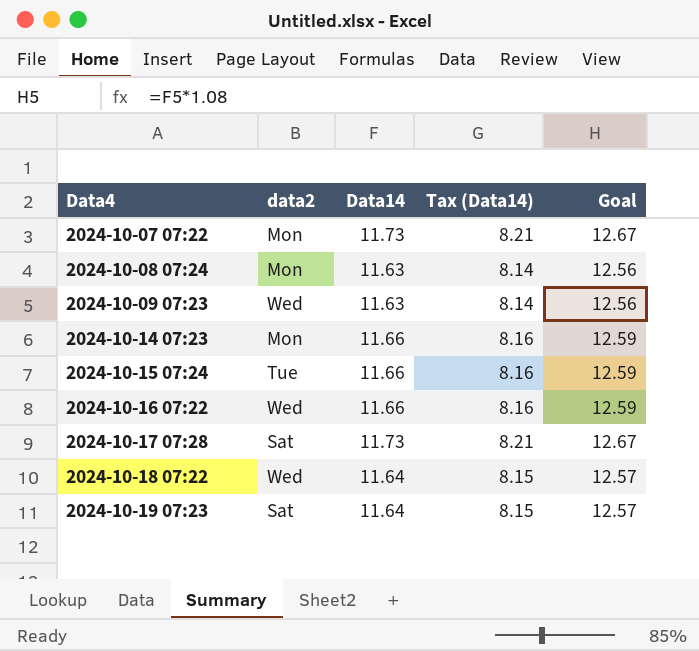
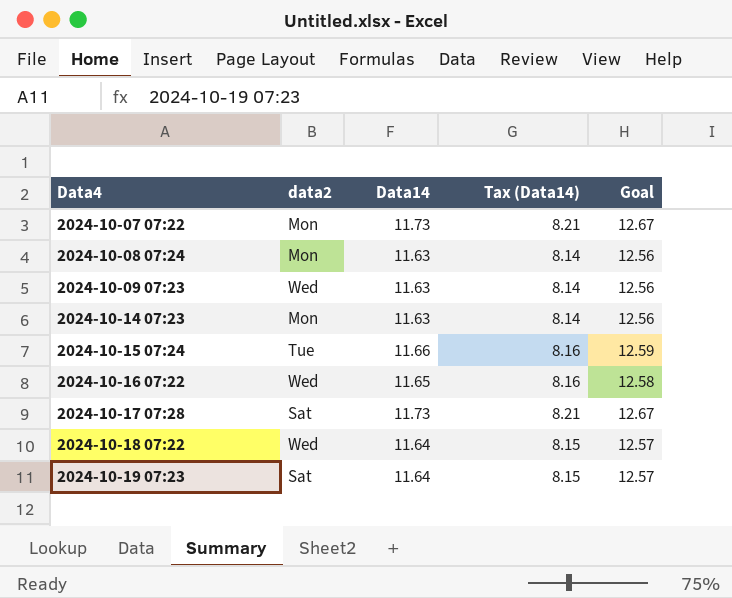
2024-10-14 07:23 | Data14: 11.66 -> 11.63
2024-10-14 07:23 | Tax (Data14): 8.16 -> 8.14
2024-10-14 07:23 | Goal: 12.59 -> 12.56
2024-10-16 07:22 | Data14: 11.66 -> 11.65
2024-10-16 07:22 | Goal: 12.59 -> 12.58

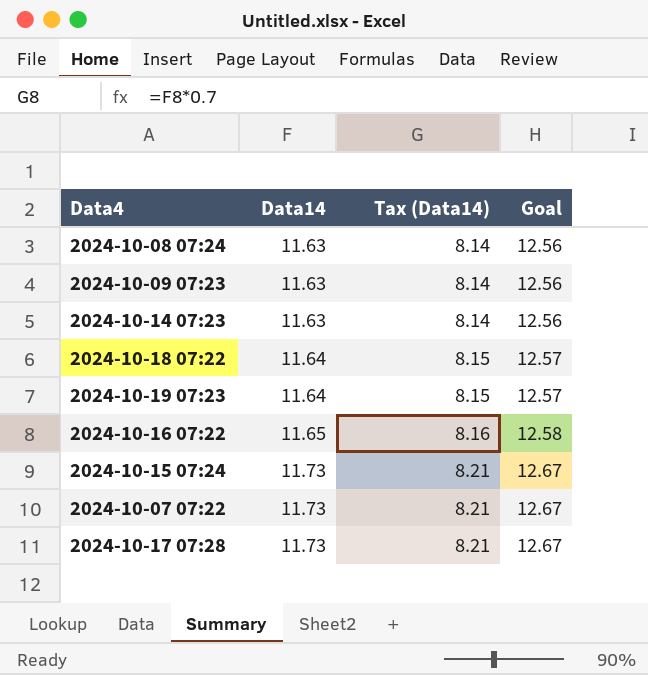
row order: Data4 ascending -> Data14 ascending
column data2 | position: 2 -> none
2024-10-15 07:24 | Data14: 11.66 -> 11.73
2024-10-15 07:24 | Tax (Data14): 8.16 -> 8.21
2024-10-15 07:24 | Goal: 12.59 -> 12.67

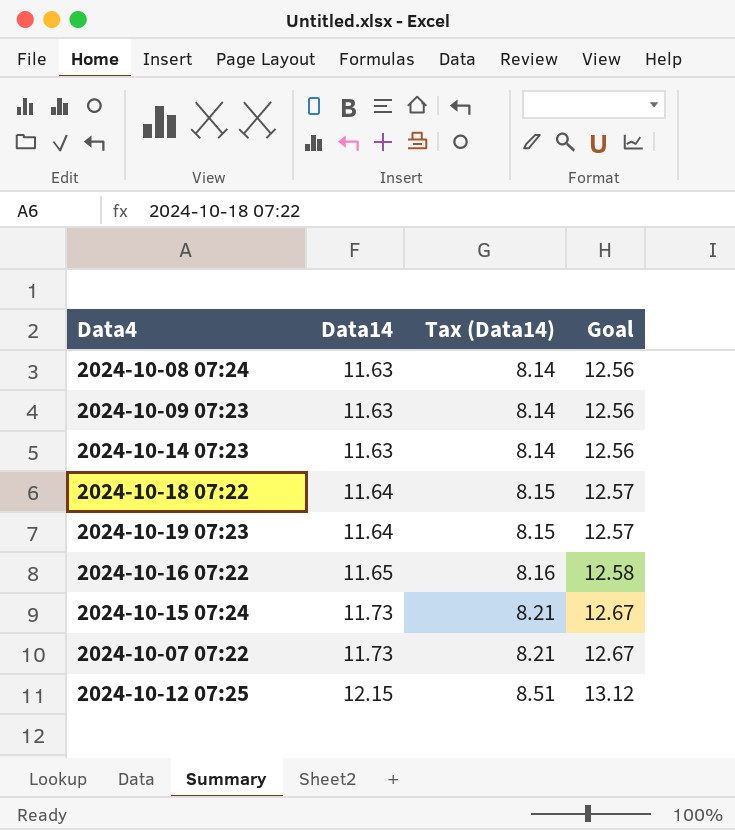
row 2024-10-17 07:28: 11.73 | 8.21 | 12.67 -> none
row 2024-10-12 07:25: none -> 12.15 | 8.51 | 13.12

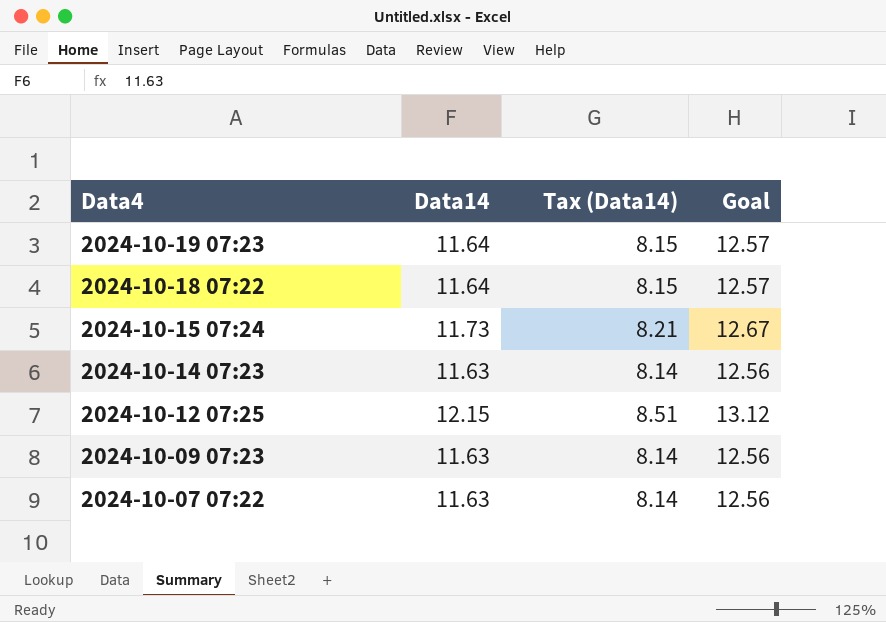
row order: Data14 ascending -> Data4 descending
row 2024-10-08 07:24: 11.63 | 8.14 | 12.56 -> none
row 2024-10-16 07:22: 11.65 | 8.16 | 12.58 -> none
2024-10-07 07:22 | Data14: 11.73 -> 11.63
2024-10-07 07:22 | Tax (Data14): 8.21 -> 8.14
2024-10-07 07:22 | Goal: 12.67 -> 12.56

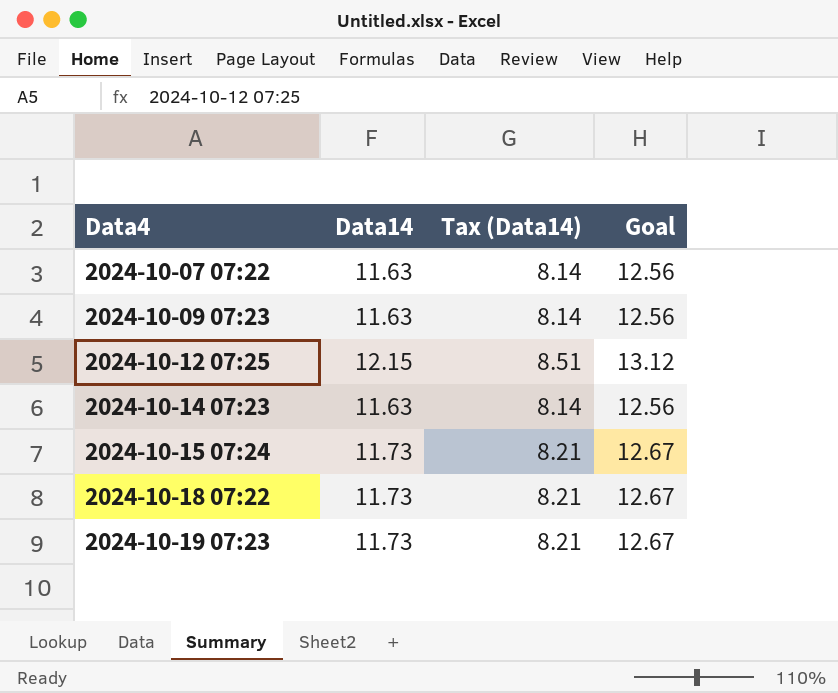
row order: Data4 descending -> Data4 ascending
2024-10-18 07:22 | Data14: 11.64 -> 11.73
2024-10-18 07:22 | Tax (Data14): 8.15 -> 8.21
2024-10-18 07:22 | Goal: 12.57 -> 12.67
2024-10-19 07:23 | Data14: 11.64 -> 11.73
2024-10-19 07:23 | Tax (Data14): 8.15 -> 8.21
2024-10-19 07:23 | Goal: 12.57 -> 12.67

